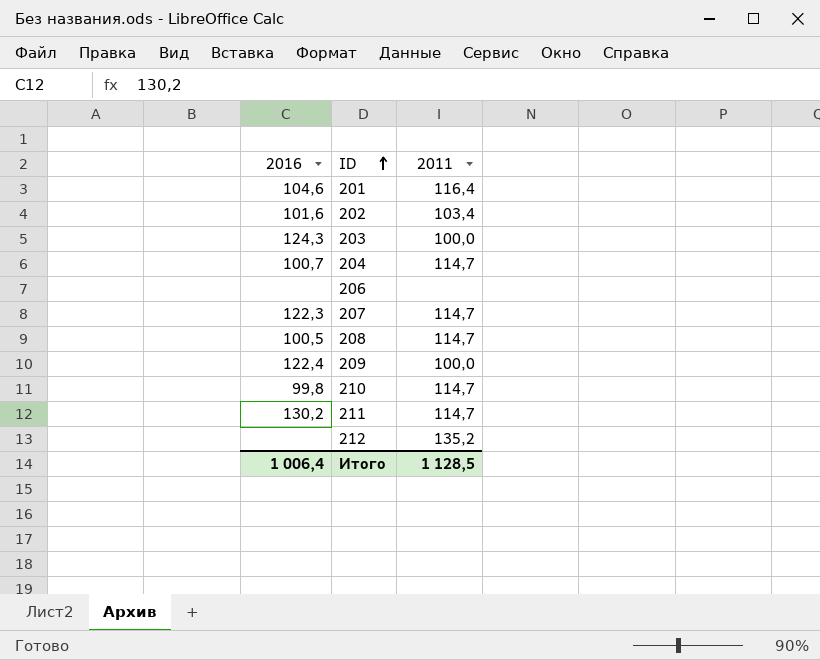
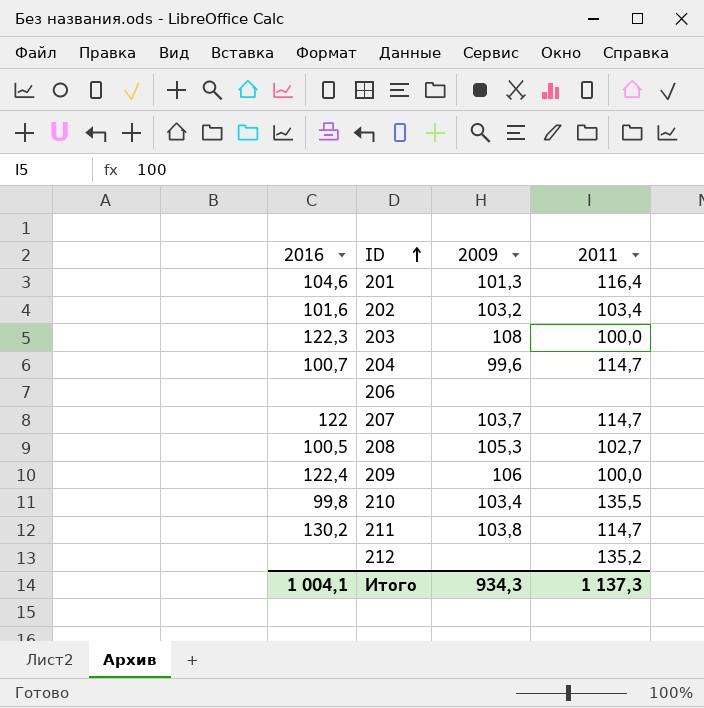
column 2009 | position: none -> 3
203 | 2016: 124,3 -> 122,3
207 | 2016: 122,3 -> 122
208 | 2011: 114,7 -> 102,7
210 | 2011: 114,7 -> 135,5
Итого | 2016: 1 006,4 -> 1 004,1
Итого | 2011: 1 128,5 -> 1 137,3

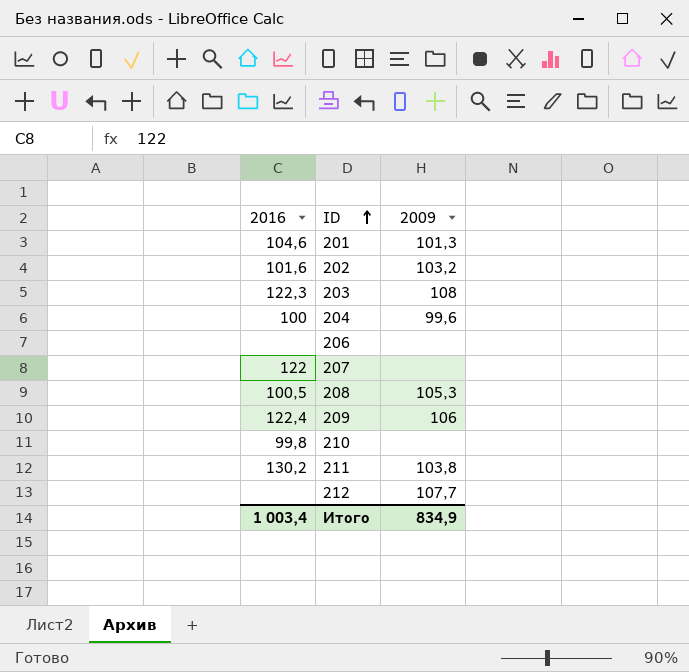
column 2011 | position: 4 -> none
204 | 2016: 100,7 -> 100
207 | 2009: 103,7 -> none
210 | 2009: 103,4 -> none
212 | 2009: none -> 107,7
Итого | 2016: 1 004,1 -> 1 003,4
Итого | 2009: 934,3 -> 834,9

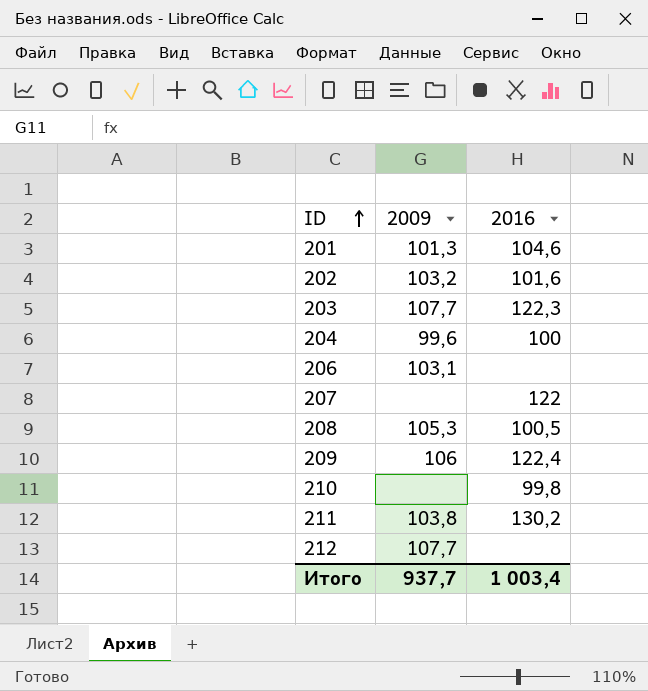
column 2016 | position: 1 -> 3
203 | 2009: 108 -> 107,7
206 | 2009: none -> 103,1
Итого | 2009: 834,9 -> 937,7

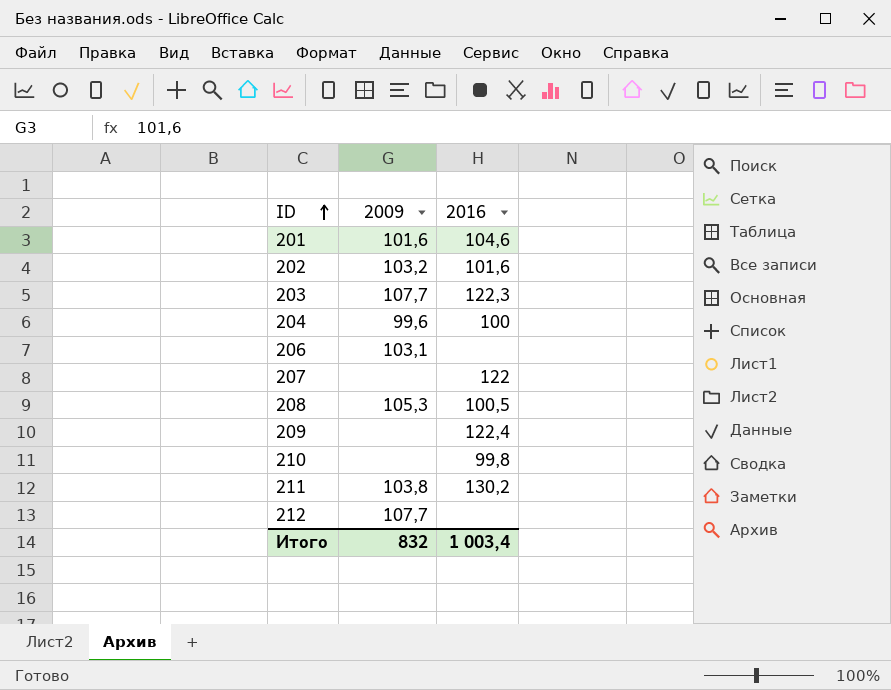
201 | 2009: 101,3 -> 101,6
209 | 2009: 106 -> none
Итого | 2009: 937,7 -> 832

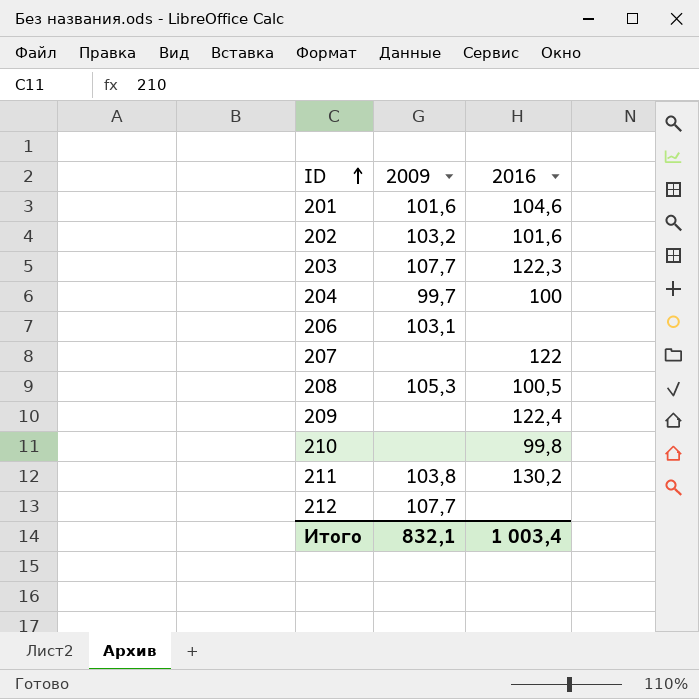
204 | 2009: 99,6 -> 99,7
Итого | 2009: 832 -> 832,1

